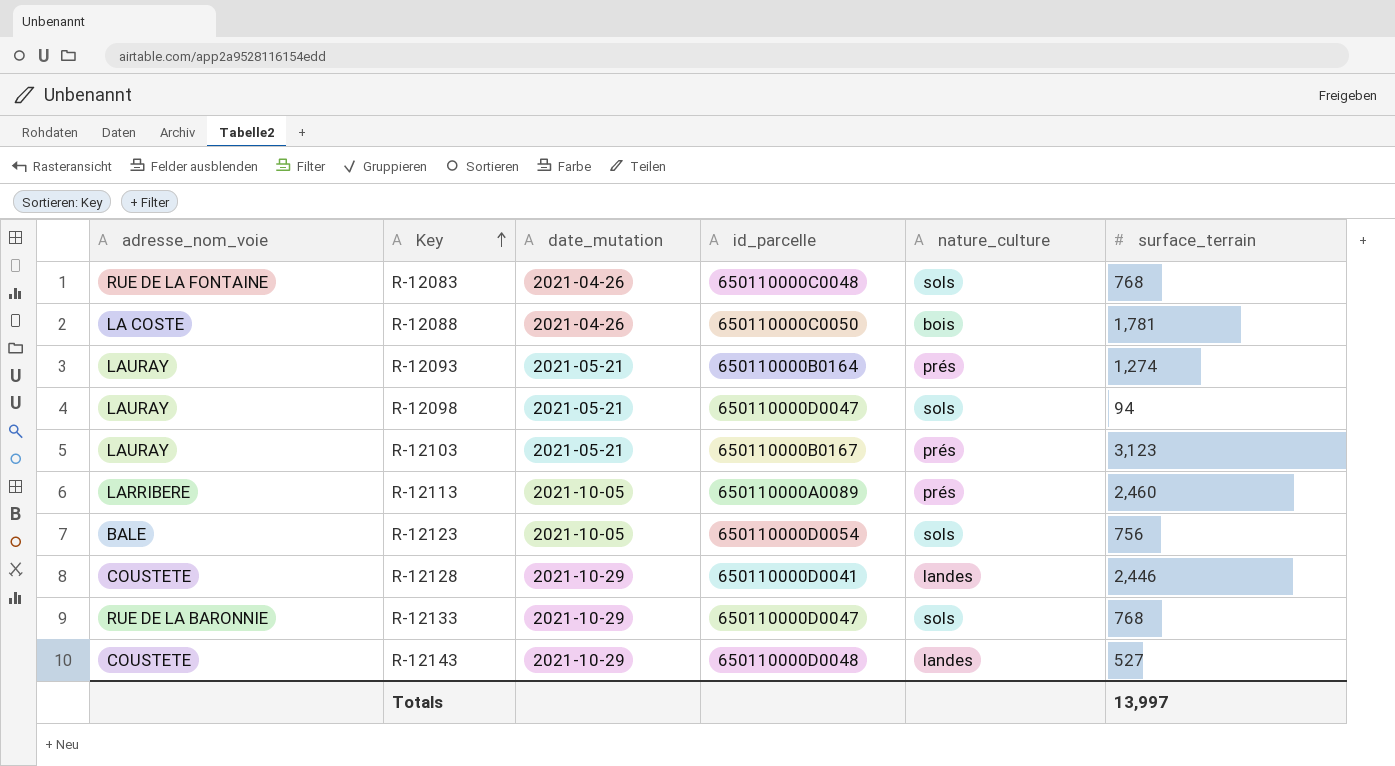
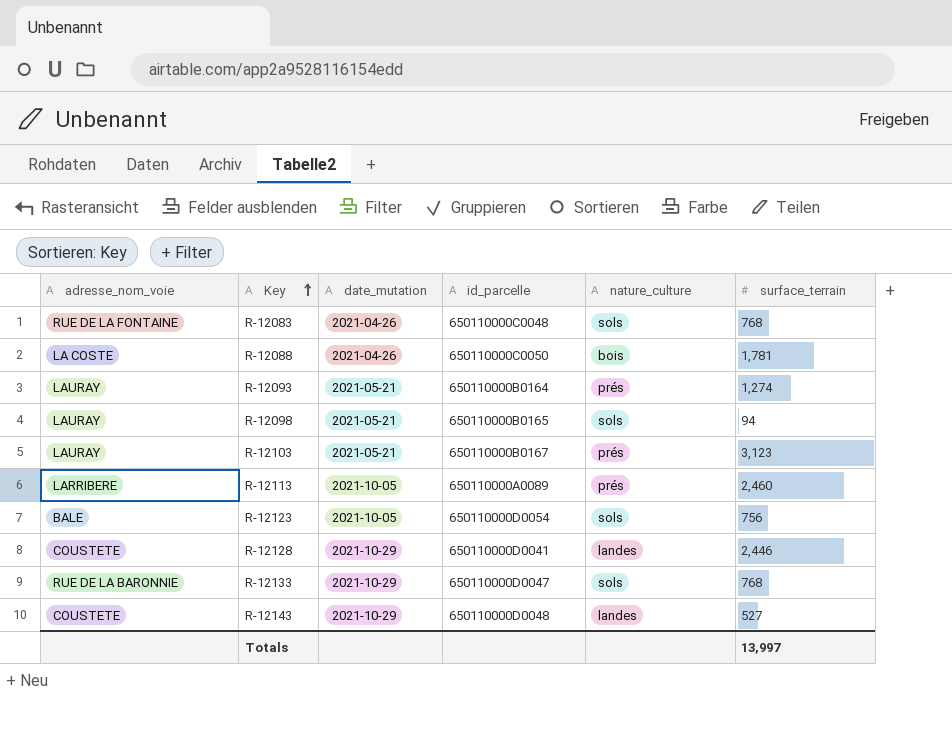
R-12098 | id_parcelle: 650110000D0047 -> 650110000B0165

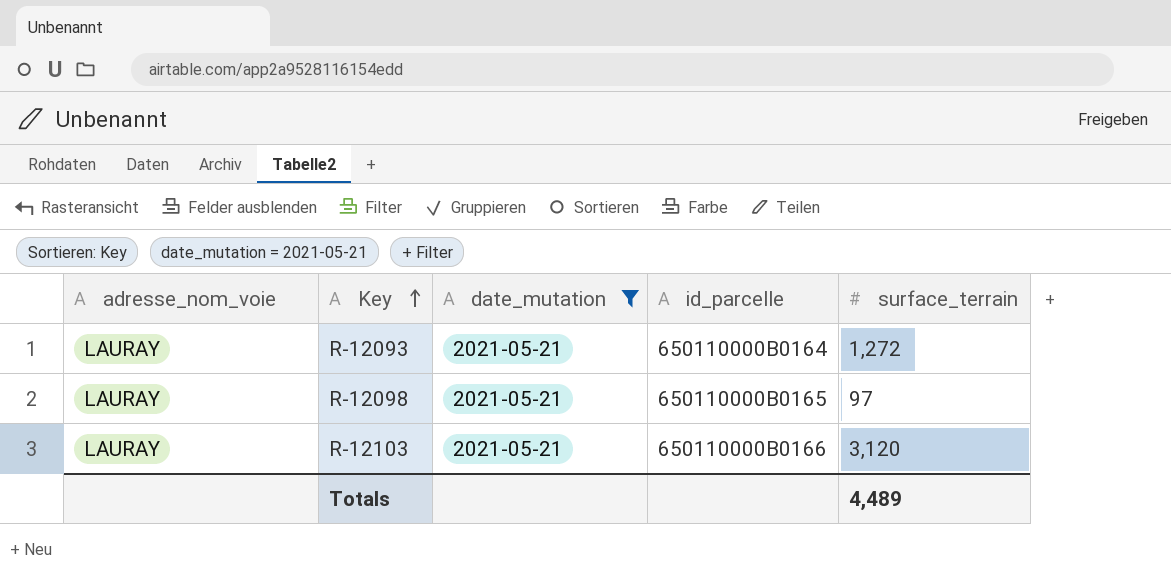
filter: none -> date_mutation = 2021-05-21
column nature_culture | position: 5 -> none
R-12093 | surface_terrain: 1,274 -> 1,272
R-12098 | surface_terrain: 94 -> 97
R-12103 | id_parcelle: 650110000B0167 -> 650110000B0166
R-12103 | surface_terrain: 3,123 -> 3,120
Totals | surface_terrain: 13,997 -> 4,489

